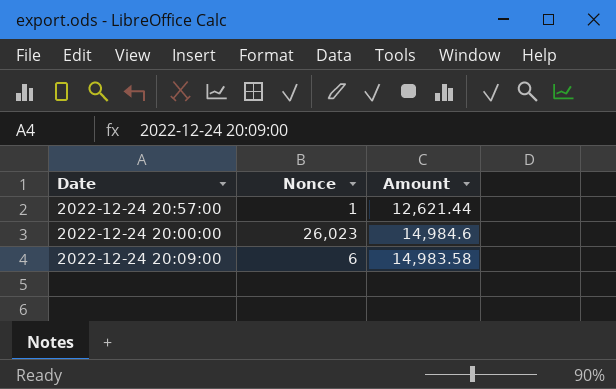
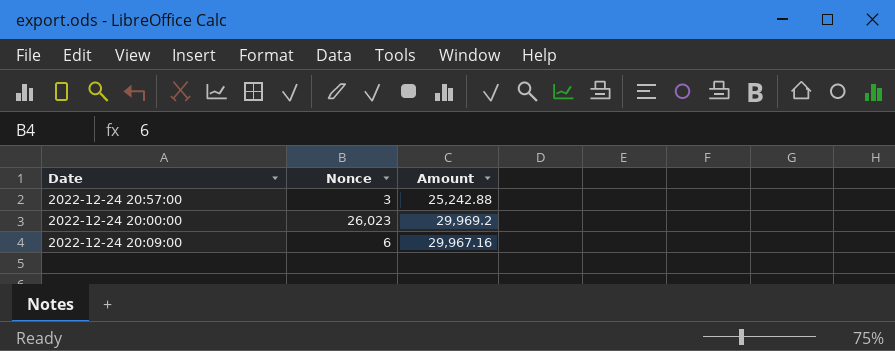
2022-12-24 20:57:00 | Nonce: 1 -> 3
2022-12-24 20:57:00 | Amount: 12,621.44 -> 25,242.88
2022-12-24 20:00:00 | Amount: 14,984.6 -> 29,969.2
2022-12-24 20:09:00 | Amount: 14,983.58 -> 29,967.16

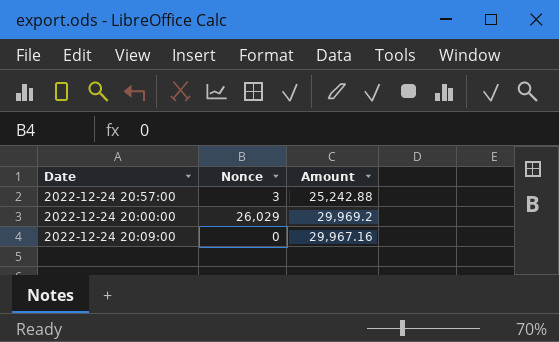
2022-12-24 20:00:00 | Nonce: 26,023 -> 26,029
2022-12-24 20:09:00 | Nonce: 6 -> 0

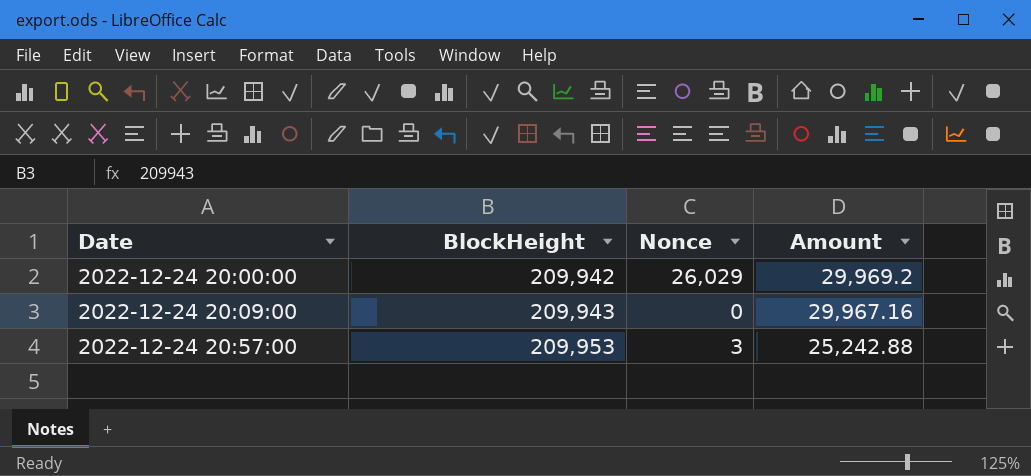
row order: none -> Date ascending
column BlockHeight | position: none -> 2

